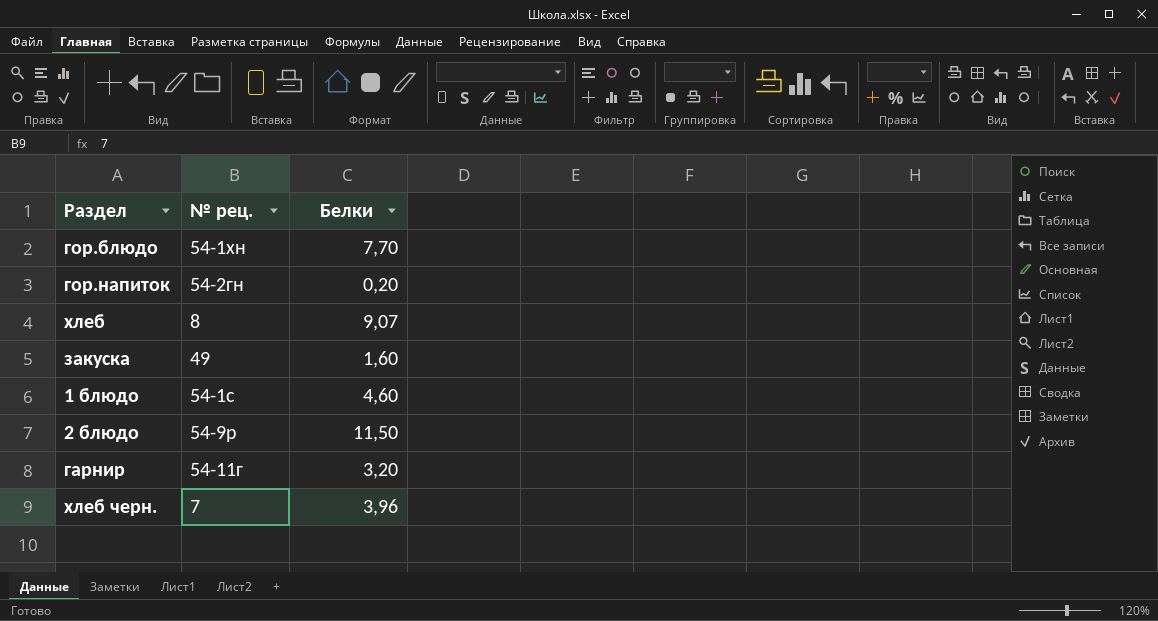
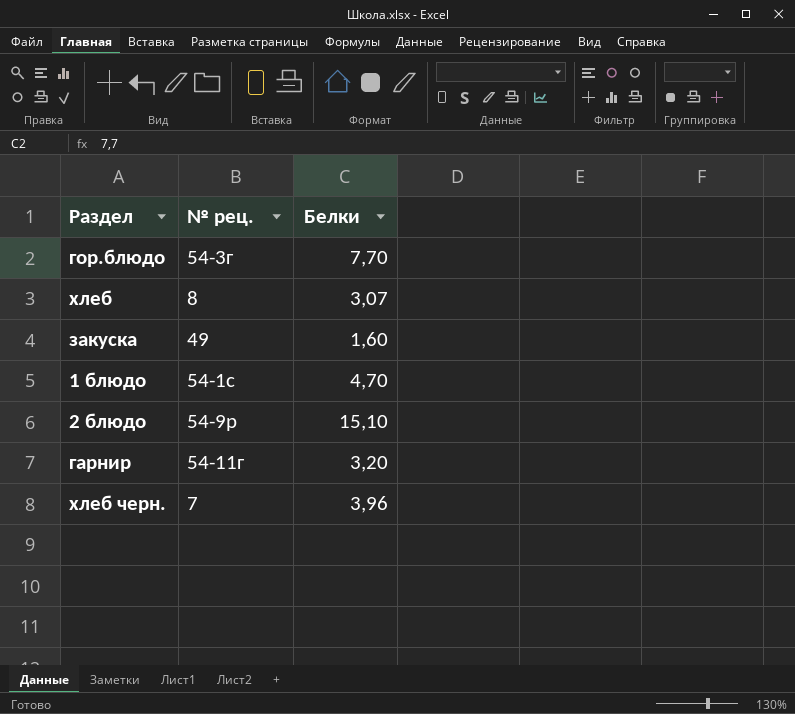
row гор.напиток: 54-2гн | 0,20 -> none
гор.блюдо | № рец.: 54-1хн -> 54-3г
хлеб | Белки: 9,07 -> 3,07
1 блюдо | Белки: 4,60 -> 4,70
2 блюдо | Белки: 11,50 -> 15,10

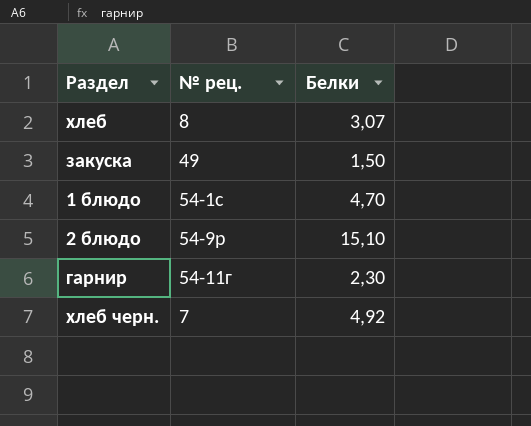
row гор.блюдо: 54-3г | 7,70 -> none
закуска | Белки: 1,60 -> 1,50
гарнир | Белки: 3,20 -> 2,30
хлеб черн. | Белки: 3,96 -> 4,92

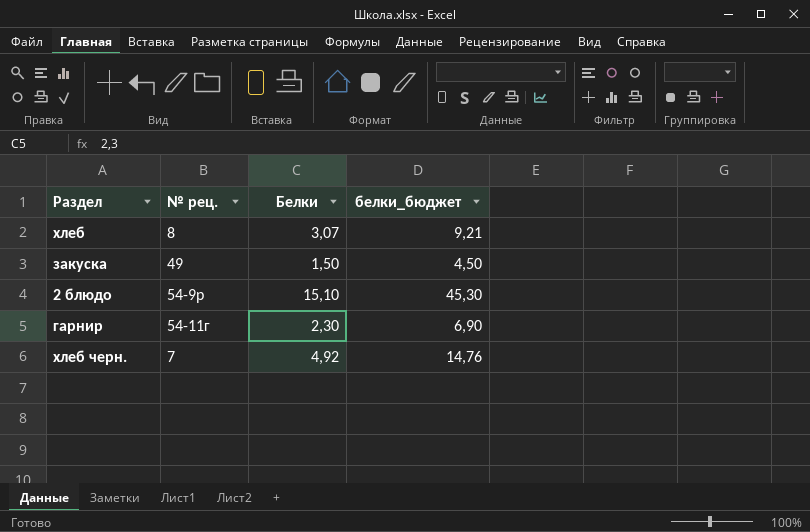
column белки_бюджет | formula: none -> [Белки] * 3
row 1 блюдо: 54-1с | 4,70 -> none

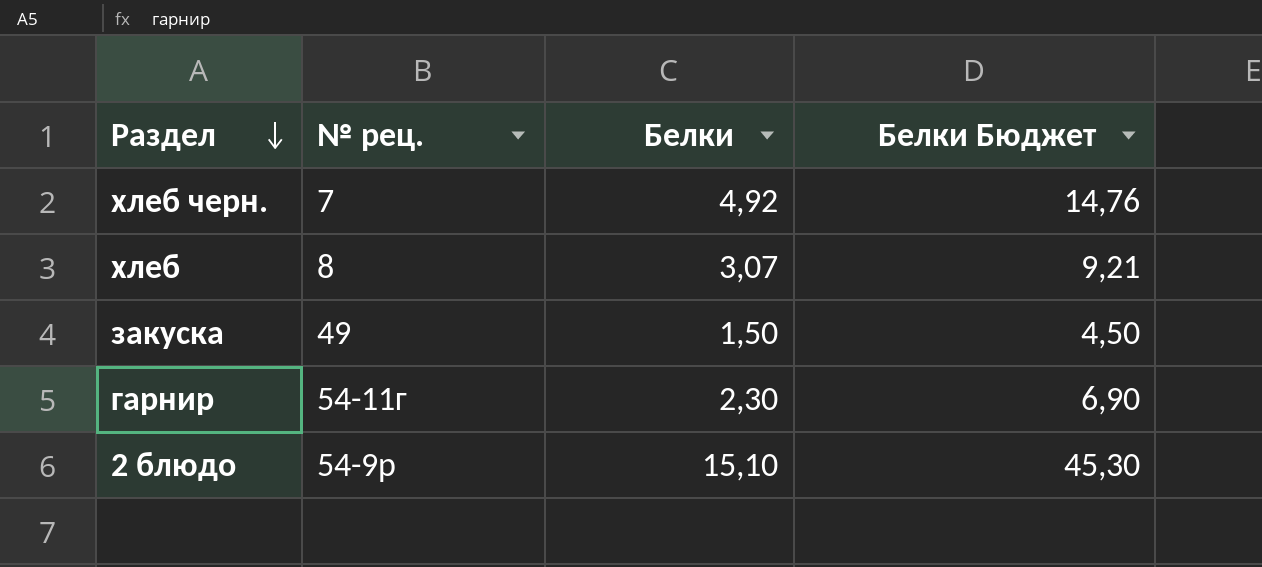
row order: none -> Раздел descending
column name: белки_бюджет -> Белки Бюджет

